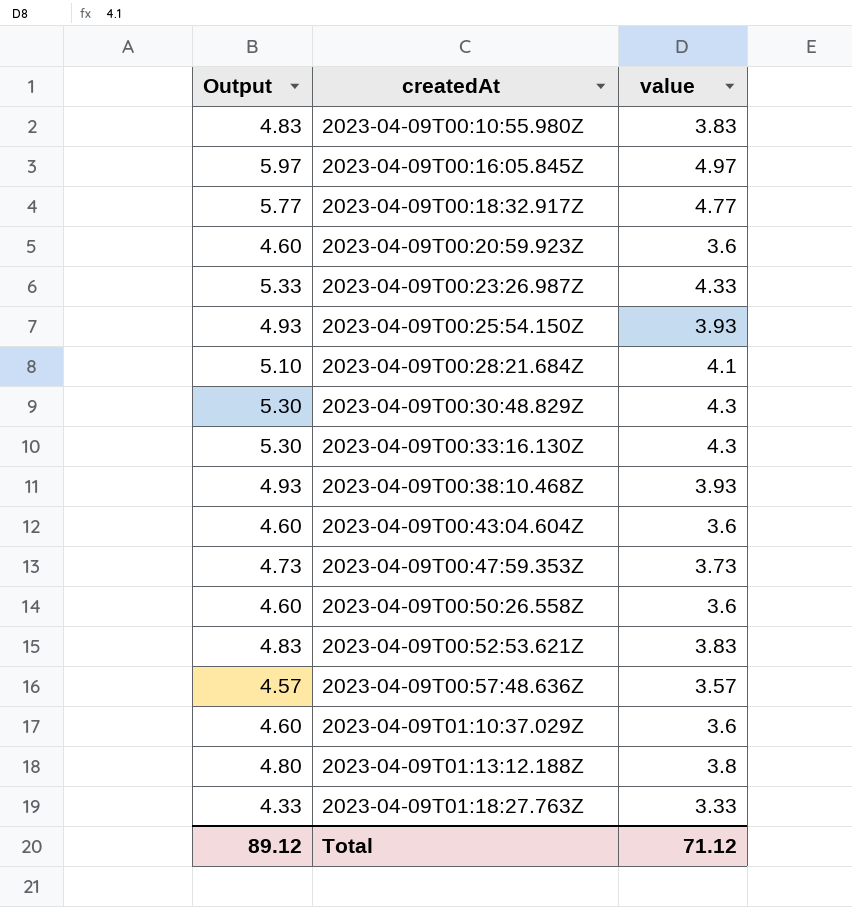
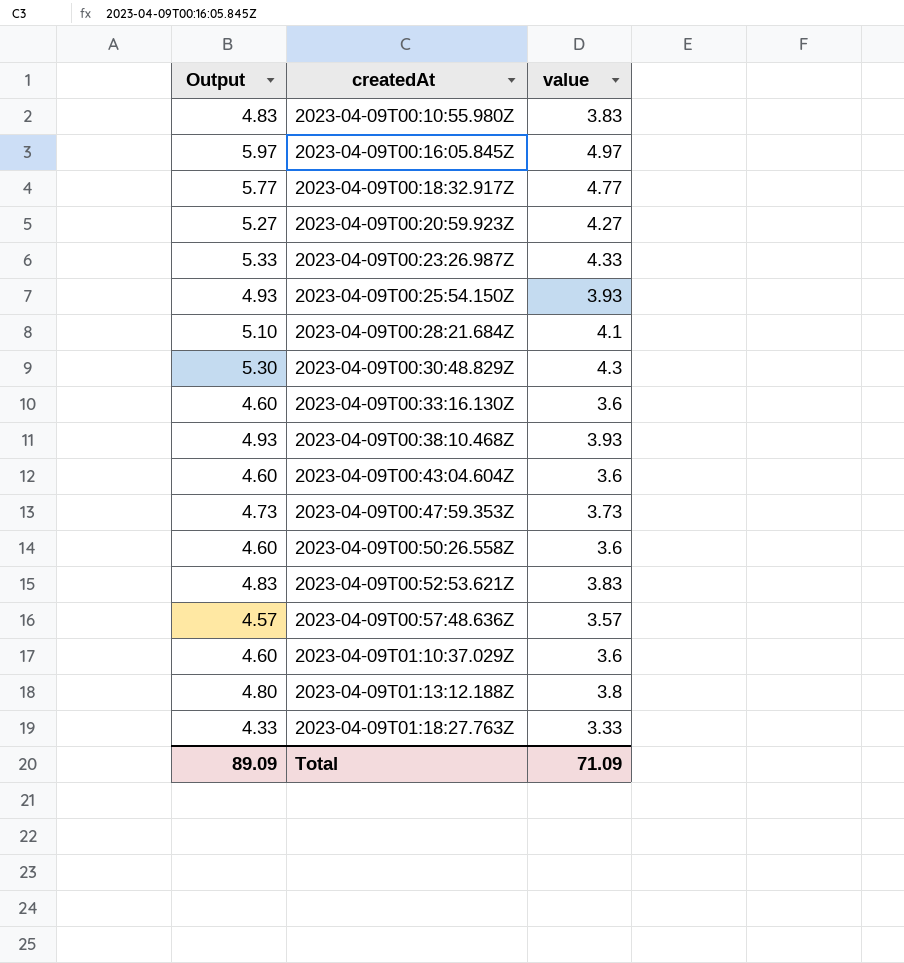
2023-04-09T00:20:59.923Z | Output: 4.60 -> 5.27
2023-04-09T00:20:59.923Z | value: 3.6 -> 4.27
2023-04-09T00:33:16.130Z | Output: 5.30 -> 4.60
2023-04-09T00:33:16.130Z | value: 4.3 -> 3.6
Total | Output: 89.12 -> 89.09
Total | value: 71.12 -> 71.09

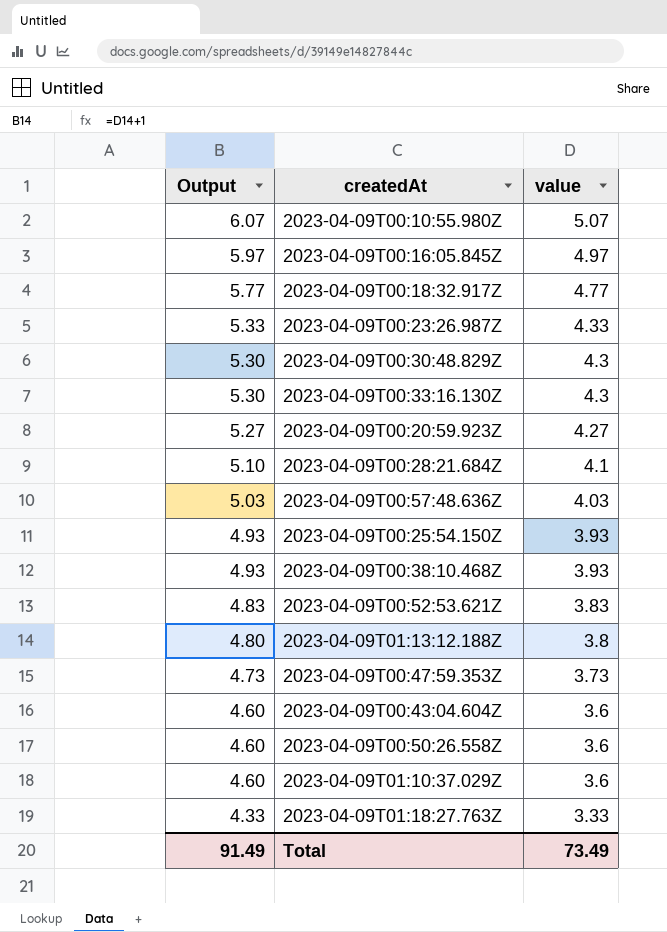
row order: createdAt ascending -> Output descending
2023-04-09T00:10:55.980Z | Output: 4.83 -> 6.07
2023-04-09T00:10:55.980Z | value: 3.83 -> 5.07
2023-04-09T00:33:16.130Z | Output: 4.60 -> 5.30
2023-04-09T00:33:16.130Z | value: 3.6 -> 4.3
2023-04-09T00:57:48.636Z | Output: 4.57 -> 5.03
2023-04-09T00:57:48.636Z | value: 3.57 -> 4.03
Total | Output: 89.09 -> 91.49
Total | value: 71.09 -> 73.49

